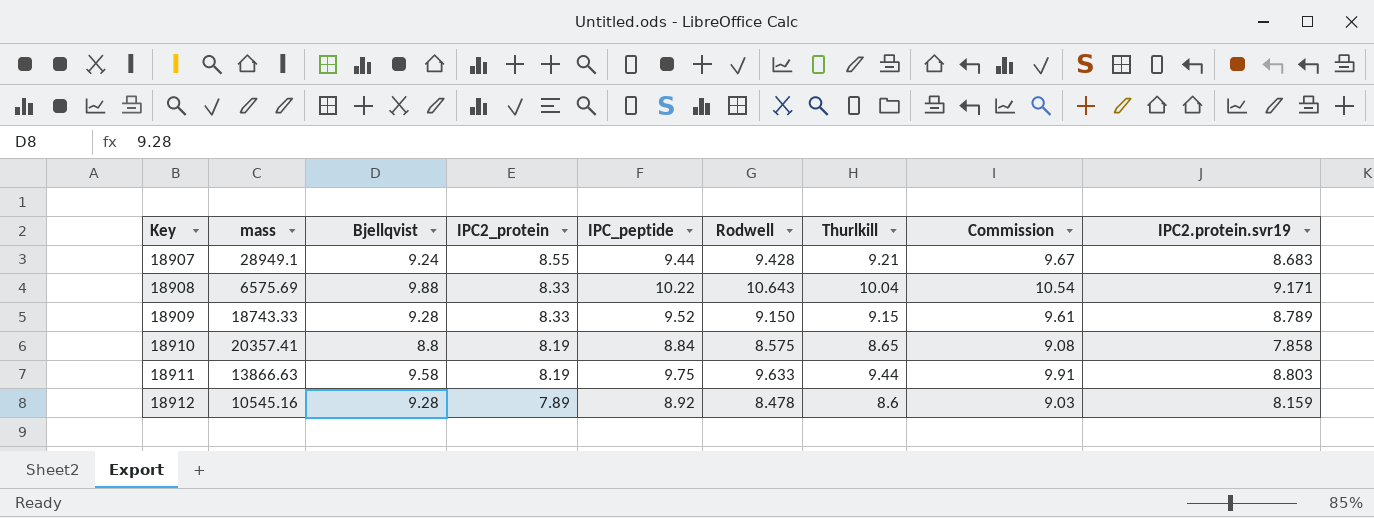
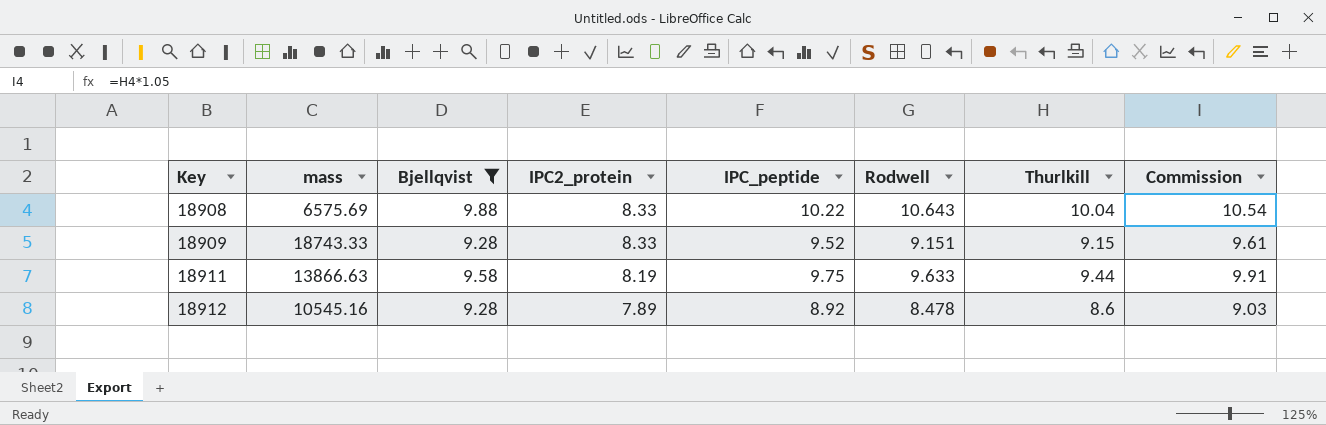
filter: none -> Bjellqvist >= 9.28
column IPC2.protein.svr19 | position: 9 -> none
18909 | Rodwell: 9.150 -> 9.151

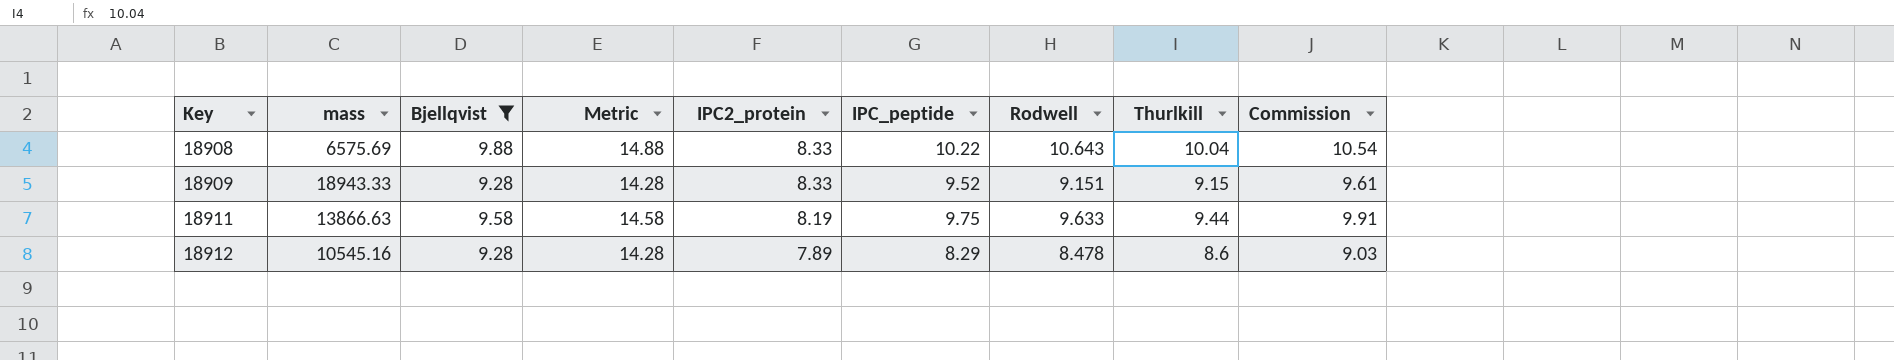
column Metric | formula: none -> [Bjellqvist] + 5
18909 | mass: 18743.33 -> 18943.33
18912 | IPC_peptide: 8.92 -> 8.29

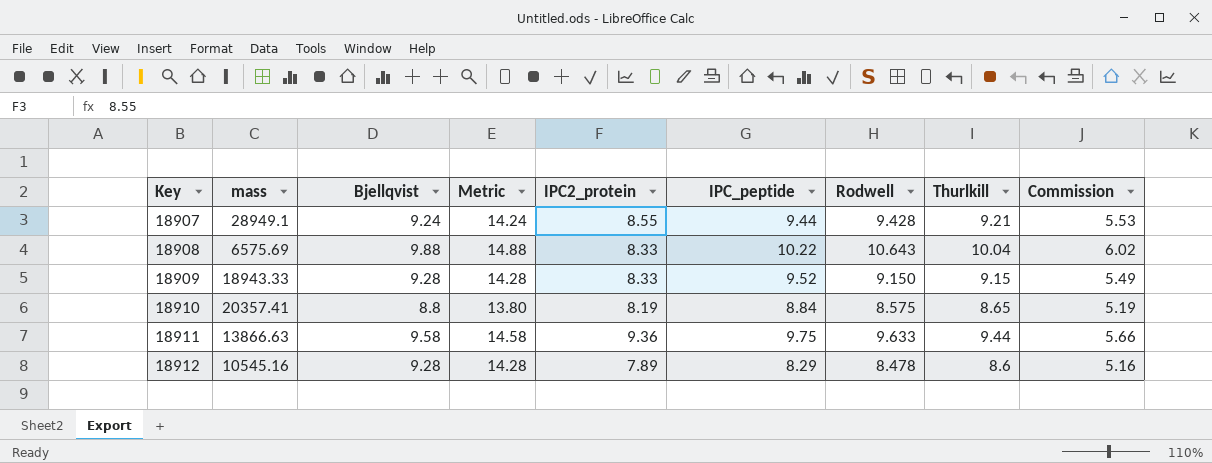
filter: Bjellqvist >= 9.28 -> none
column Commission | formula: [Thurlkill] * 1.05 -> [Thurlkill] * 0.6
18909 | Rodwell: 9.151 -> 9.150
18911 | IPC2_protein: 8.19 -> 9.36

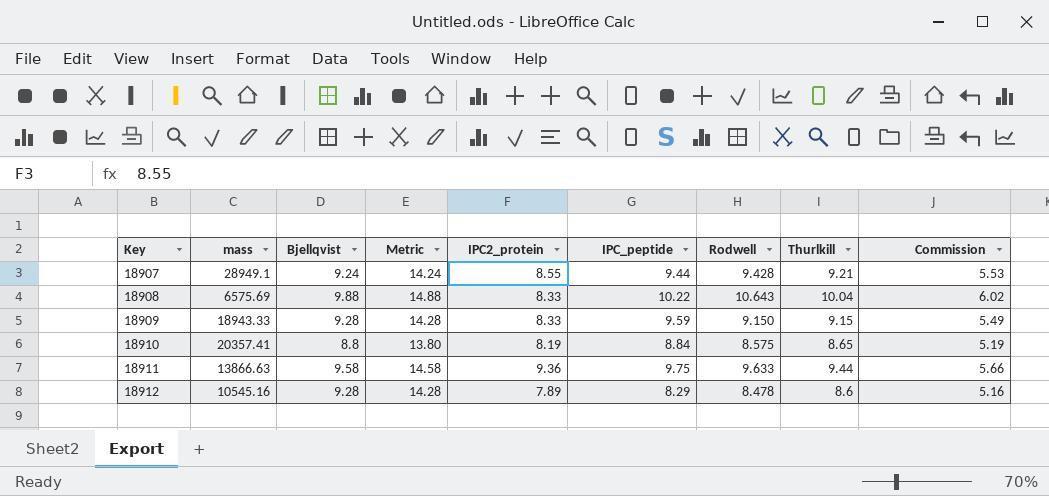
18909 | IPC_peptide: 9.52 -> 9.59

